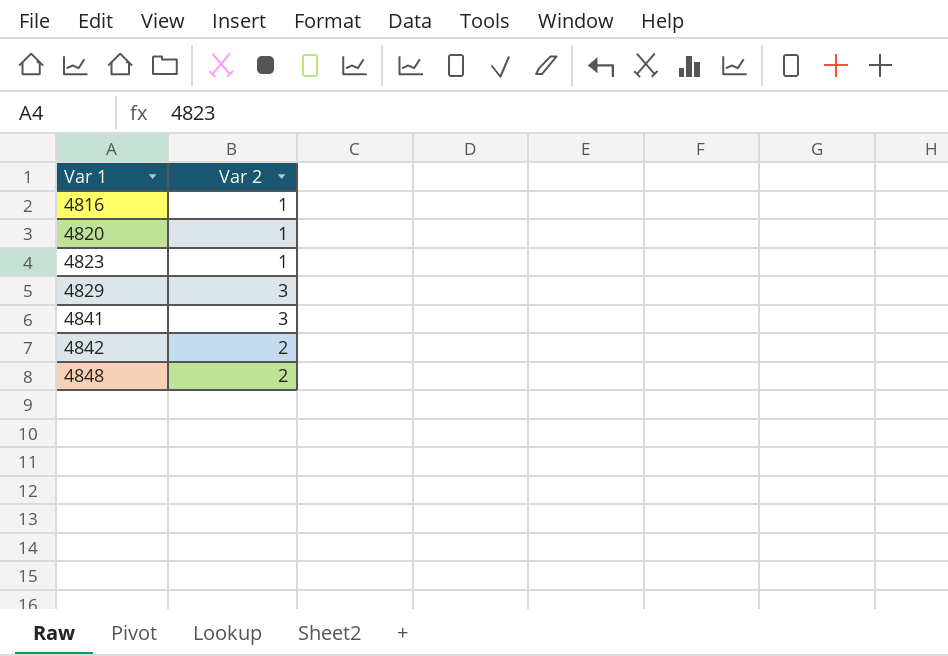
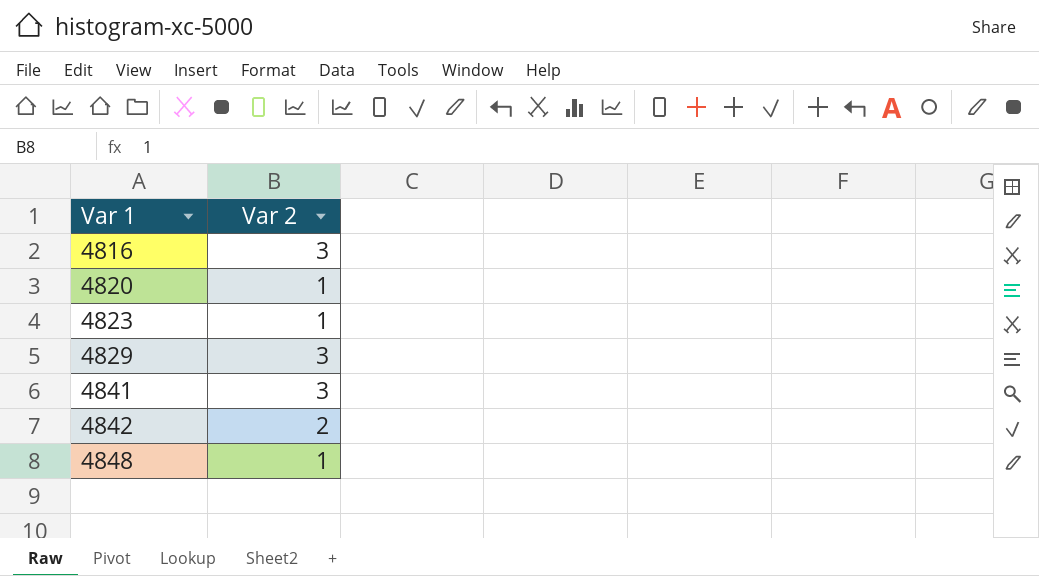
4816 | Var 2: 1 -> 3
4848 | Var 2: 2 -> 1

